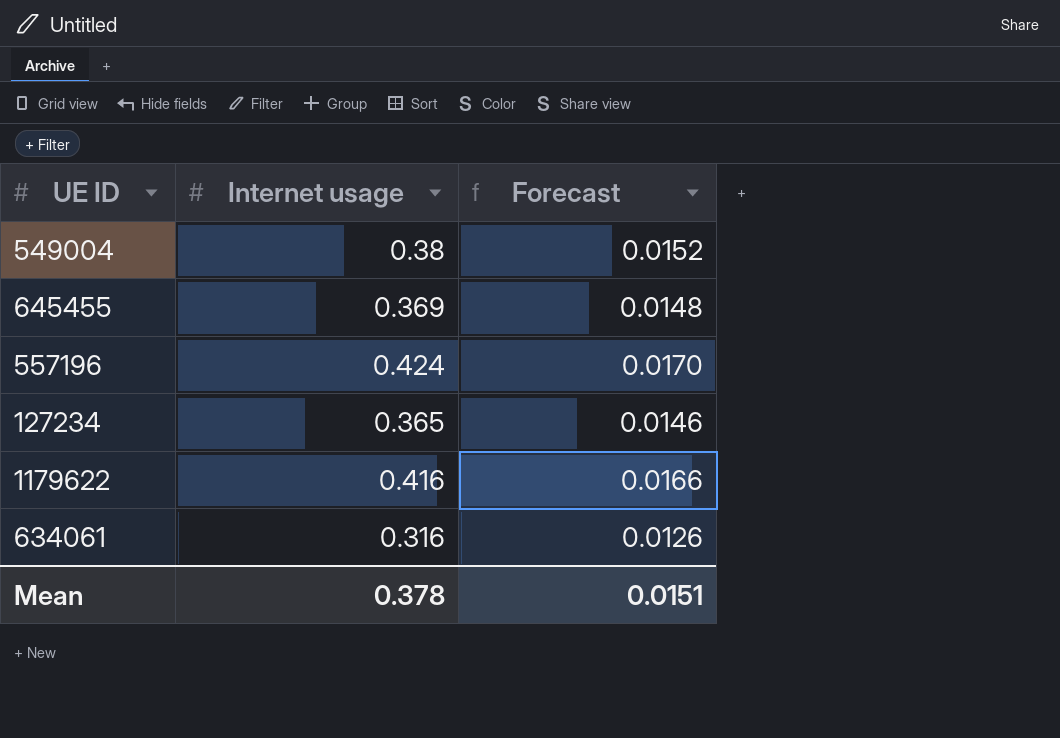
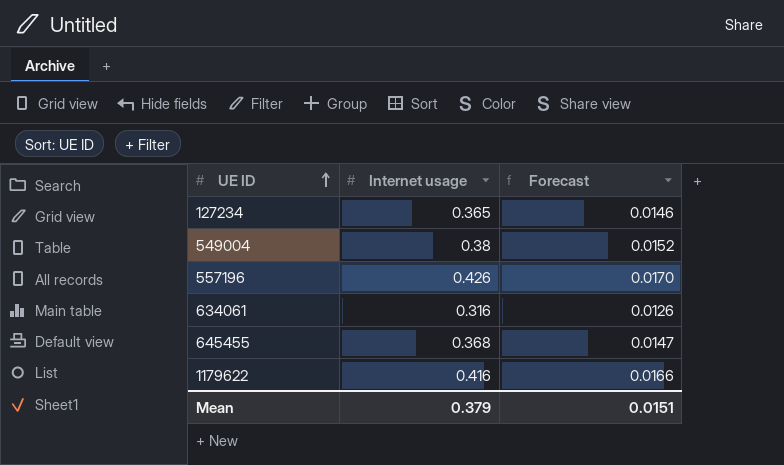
row order: none -> UE ID ascending
557196 | Internet usage: 0.424 -> 0.426
645455 | Internet usage: 0.369 -> 0.368
645455 | Forecast: 0.0148 -> 0.0147
Mean | Internet usage: 0.378 -> 0.379

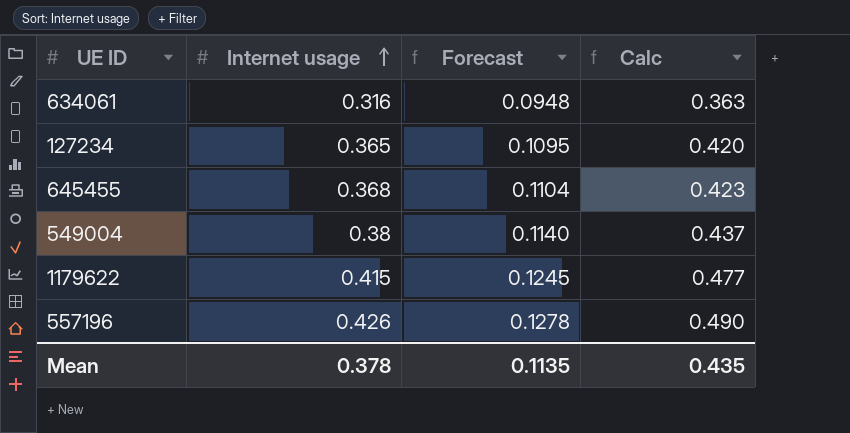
row order: UE ID ascending -> Internet usage ascending
column Forecast | formula: [Internet usage] * 0.04 -> [Internet usage] * 0.3
column Calc | formula: none -> [Internet usage] * 1.15
1179622 | Internet usage: 0.416 -> 0.415
Mean | Internet usage: 0.379 -> 0.378
Mean | Forecast: 0.0151 -> 0.1135

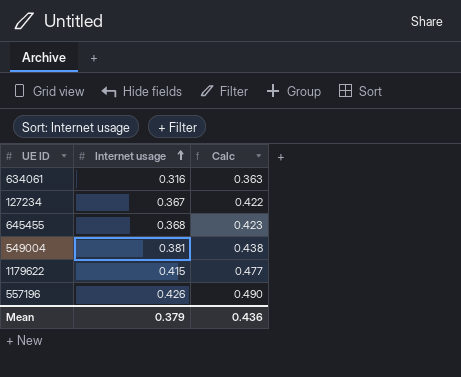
column Forecast | formula: [Internet usage] * 0.3 -> none
127234 | Internet usage: 0.365 -> 0.367
127234 | Calc: 0.420 -> 0.422
549004 | Internet usage: 0.38 -> 0.381
549004 | Calc: 0.437 -> 0.438
Mean | Internet usage: 0.378 -> 0.379
Mean | Calc: 0.435 -> 0.436

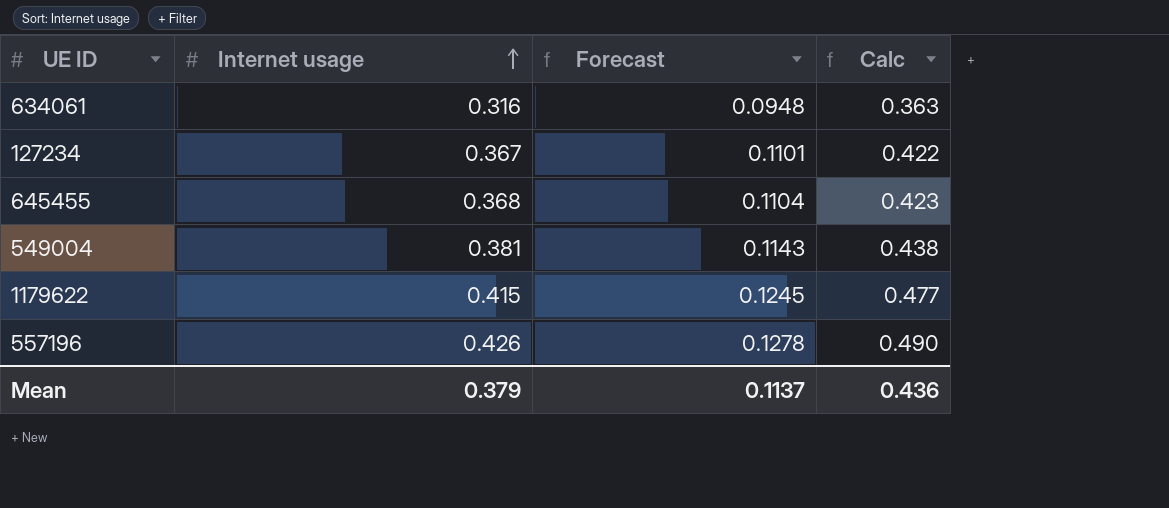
column Forecast | formula: none -> [Internet usage] * 0.3

